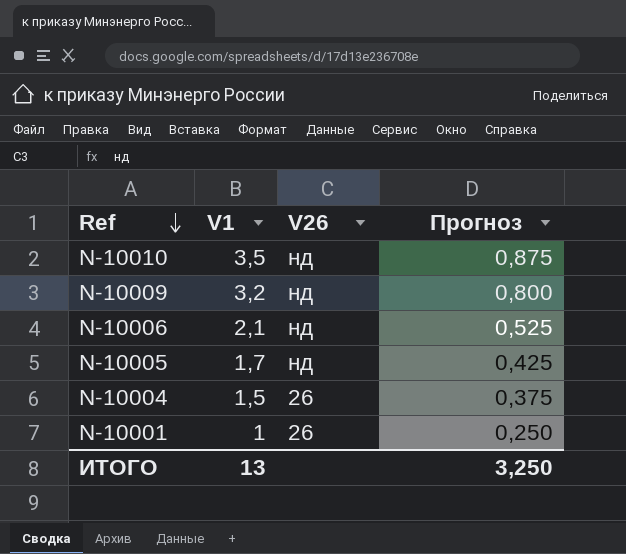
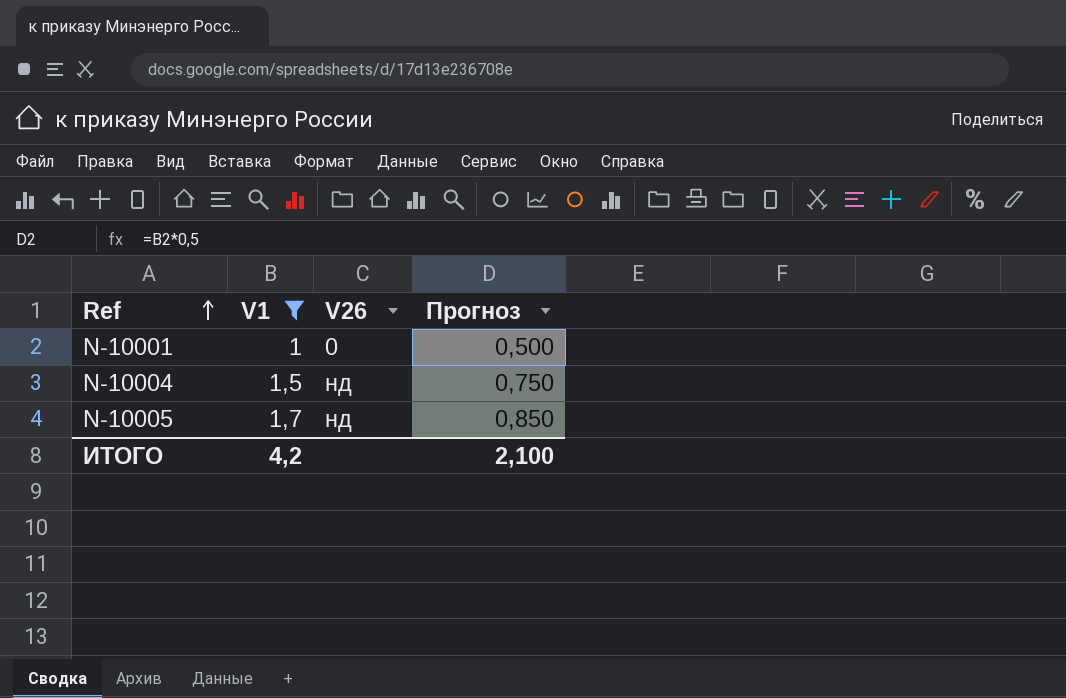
filter: none -> V1 <= 1,7
row order: Ref descending -> Ref ascending
column Прогноз | formula: [V1] * 0,25 -> [V1] * 0,5
N-10001 | V26: 26 -> 0
N-10004 | V26: 26 -> нд
ИТОГО | V1: 13 -> 4,2
ИТОГО | Прогноз: 3,250 -> 2,100

